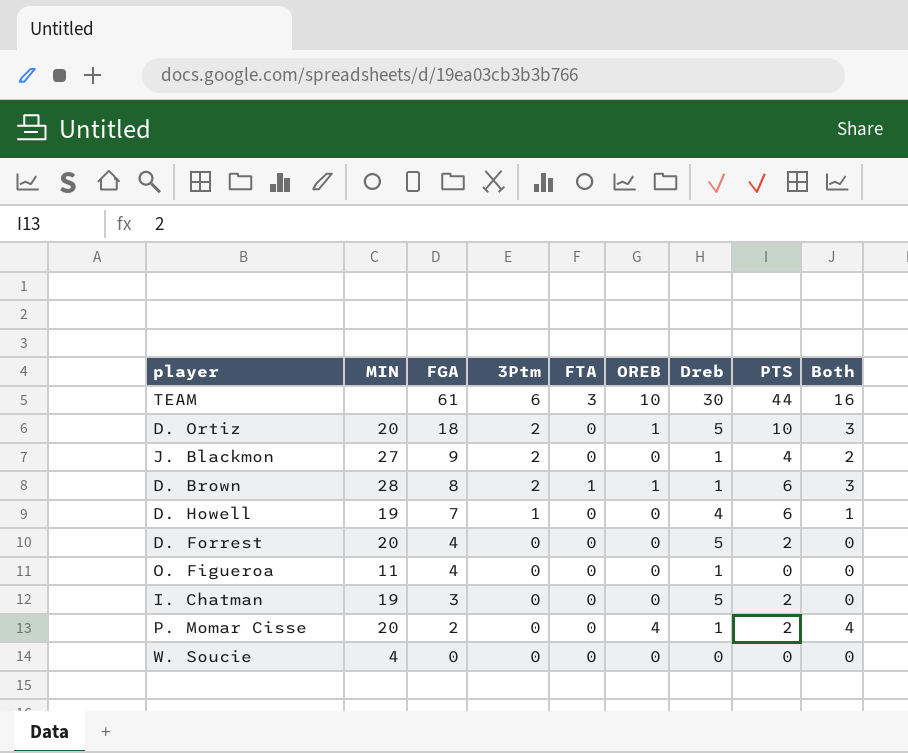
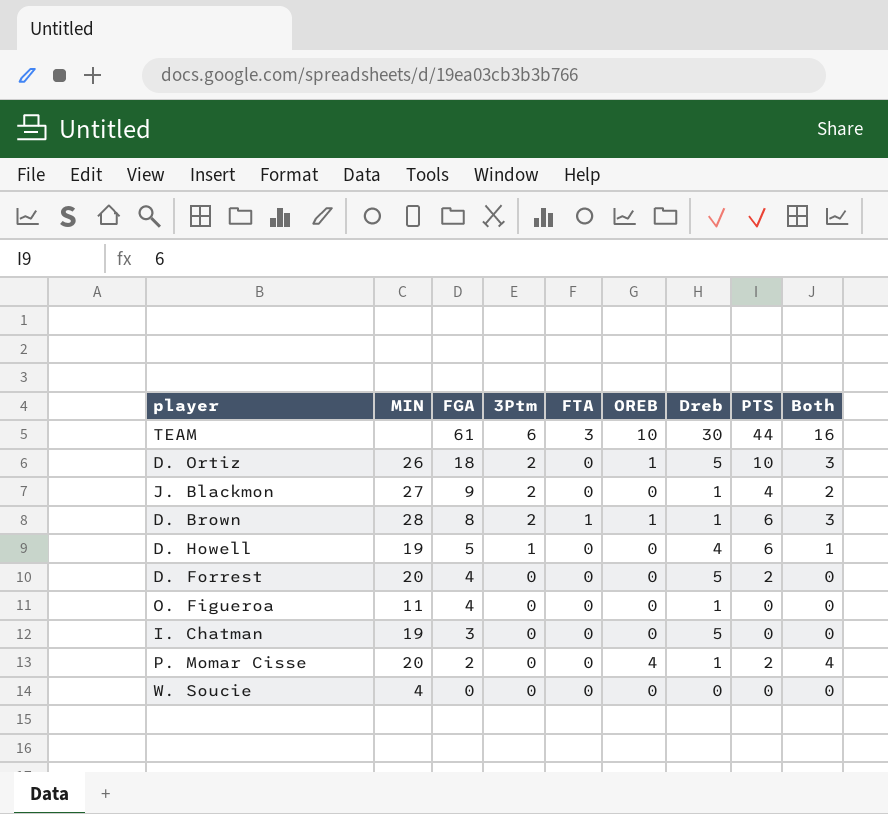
D. Ortiz | MIN: 20 -> 26
D. Howell | FGA: 7 -> 5
I. Chatman | PTS: 2 -> 0

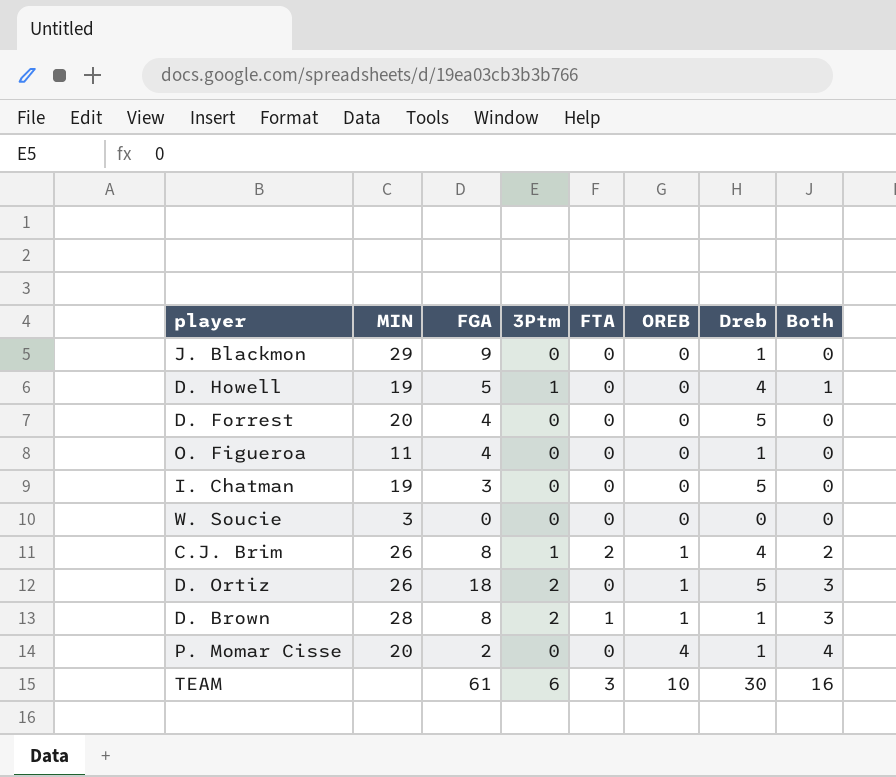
row order: FGA descending -> OREB ascending
column PTS | position: 8 -> none
J. Blackmon | MIN: 27 -> 29
J. Blackmon | 3Ptm: 2 -> 0
J. Blackmon | Both: 2 -> 0
W. Soucie | MIN: 4 -> 3
row C.J. Brim: none -> 26 | 8 | 1 | 2 | 1 | 4 | 2

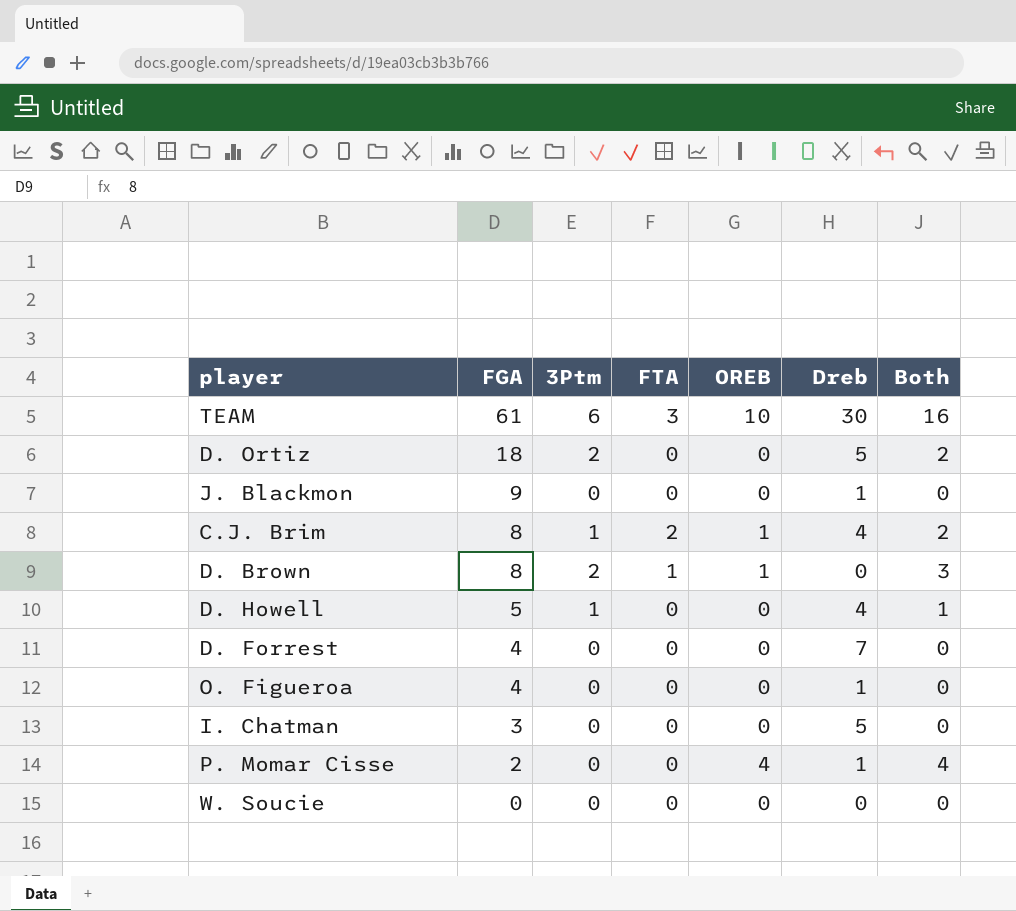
row order: OREB ascending -> FGA descending
column MIN | position: 2 -> none
D. Ortiz | OREB: 1 -> 0
D. Ortiz | Both: 3 -> 2
D. Brown | Dreb: 1 -> 0
D. Forrest | Dreb: 5 -> 7

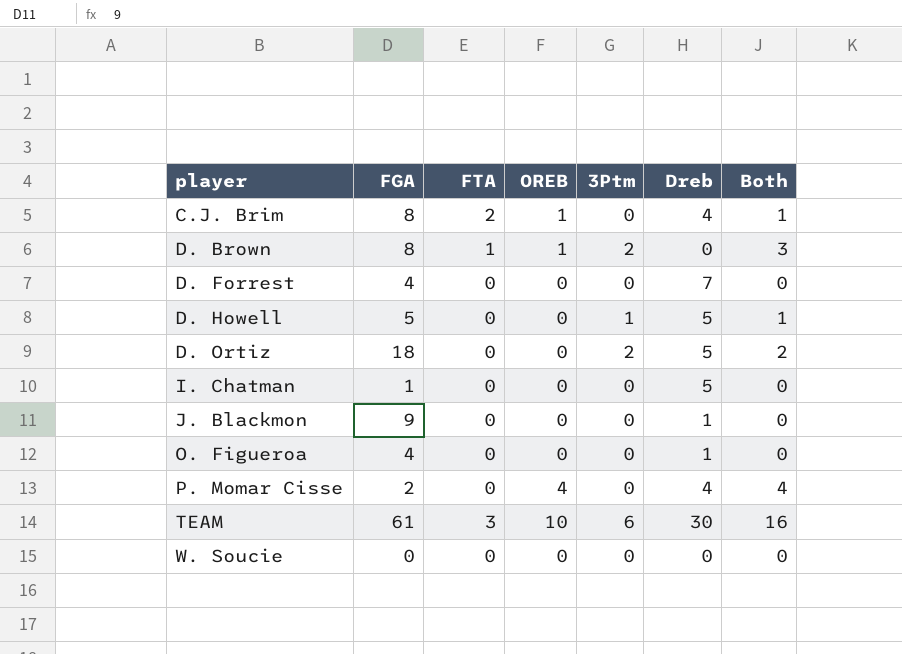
row order: FGA descending -> player ascending
column 3Ptm | position: 3 -> 5
C.J. Brim | 3Ptm: 1 -> 0
C.J. Brim | Both: 2 -> 1
D. Howell | Dreb: 4 -> 5
I. Chatman | FGA: 3 -> 1
P. Momar Cisse | Dreb: 1 -> 4

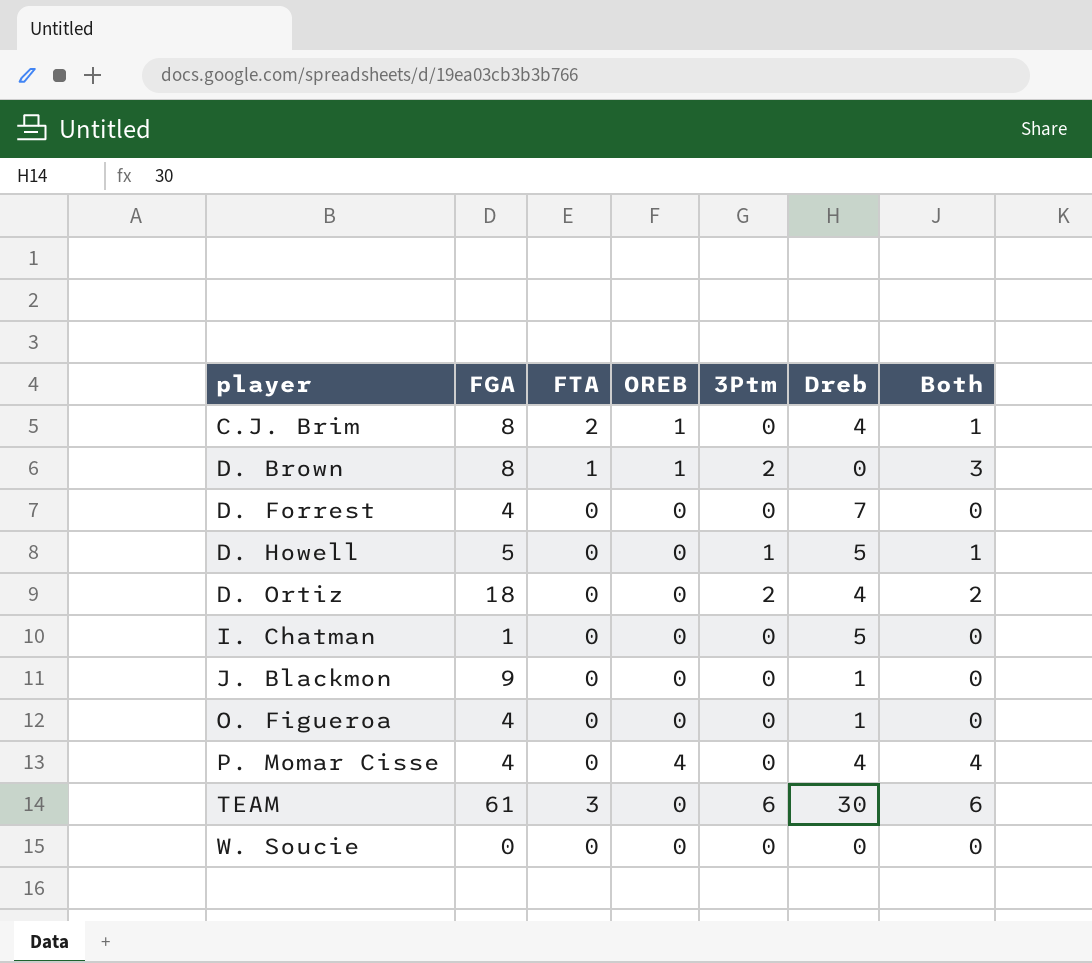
D. Ortiz | Dreb: 5 -> 4
P. Momar Cisse | FGA: 2 -> 4
TEAM | OREB: 10 -> 0
TEAM | Both: 16 -> 6

